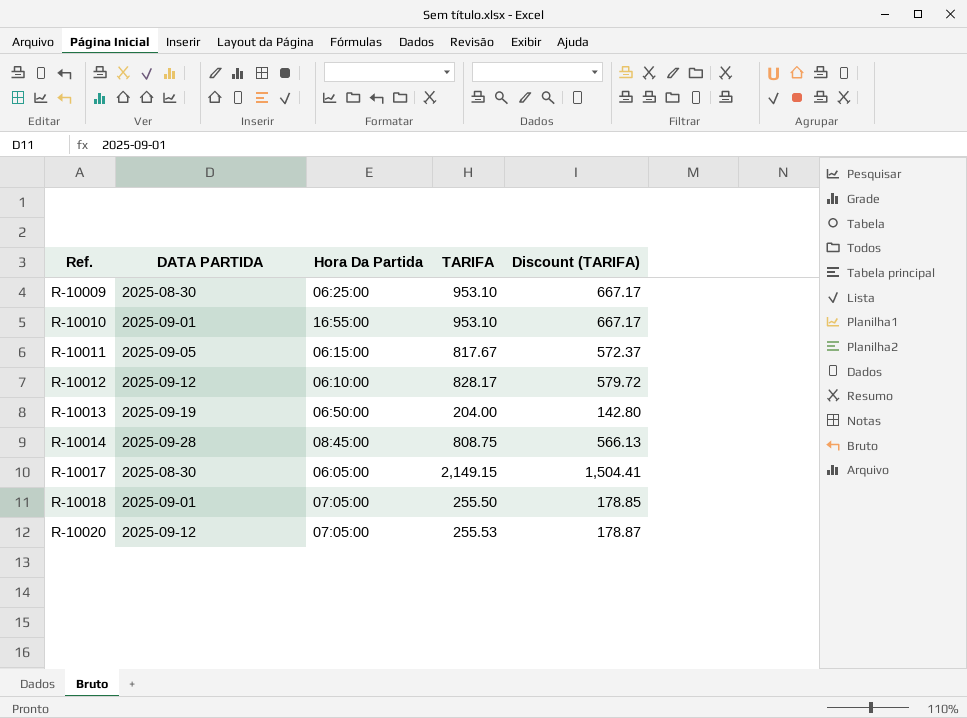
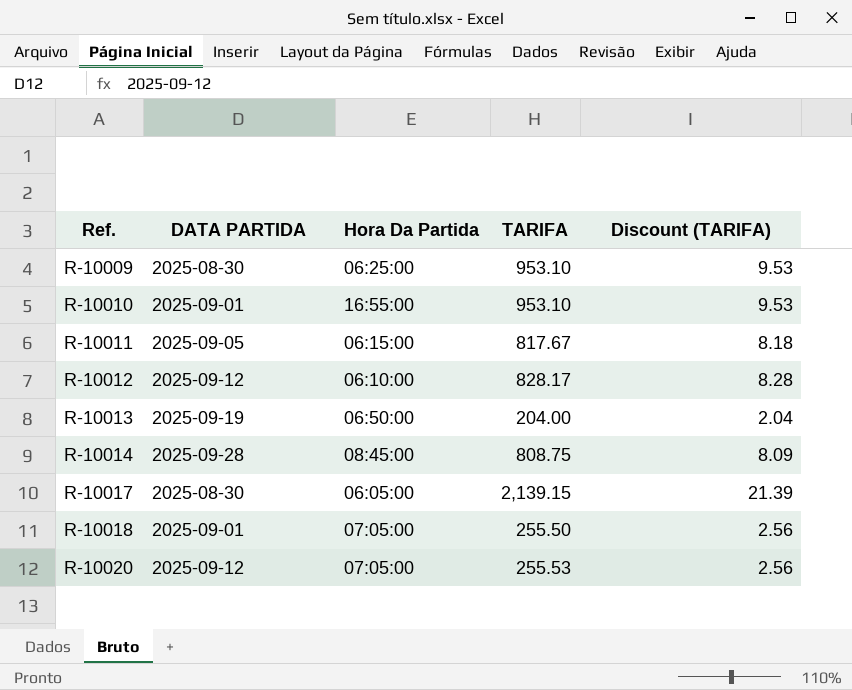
column Discount (TARIFA) | formula: [TARIFA] * 0.7 -> [TARIFA] * 0.01
R-10017 | TARIFA: 2,149.15 -> 2,139.15

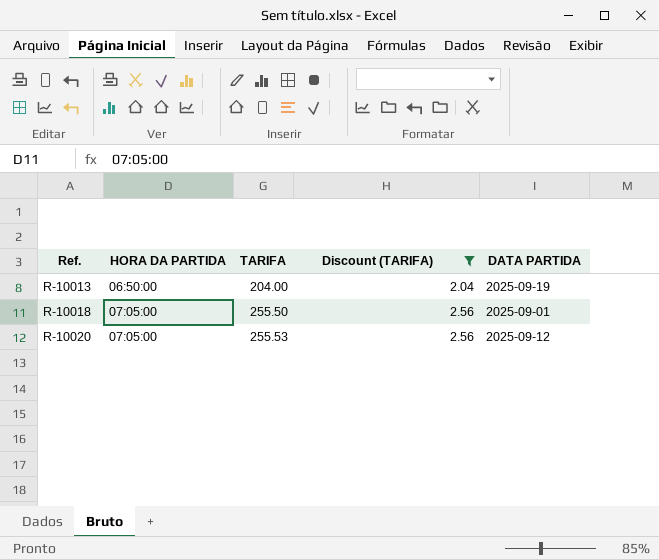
filter: none -> Discount (TARIFA) <= 2.56
column name: Hora Da Partida -> HORA DA PARTIDA
column DATA PARTIDA | position: 2 -> 5

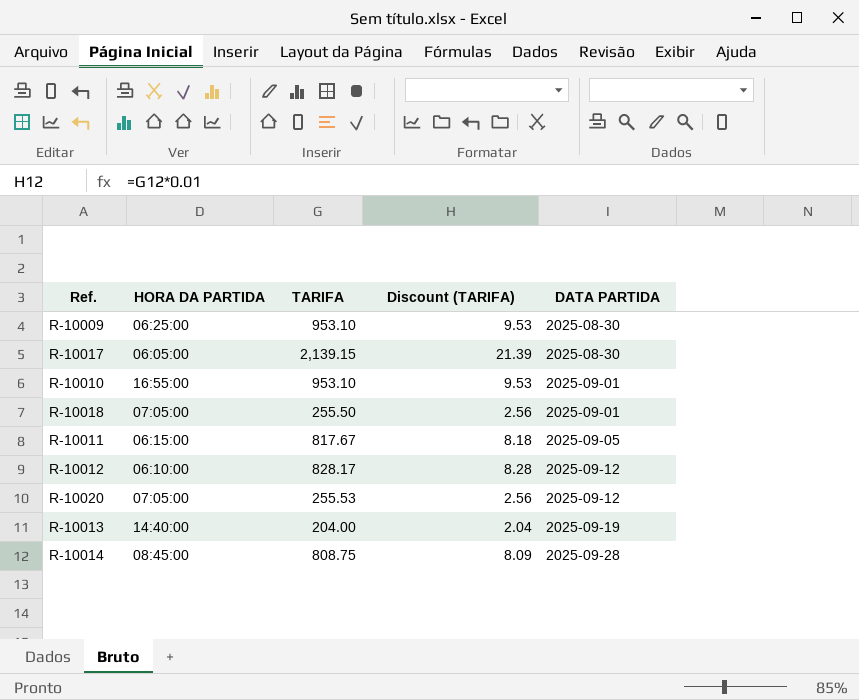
filter: Discount (TARIFA) <= 2.56 -> none
row order: Ref. ascending -> DATA PARTIDA ascending
R-10013 | HORA DA PARTIDA: 06:50:00 -> 14:40:00

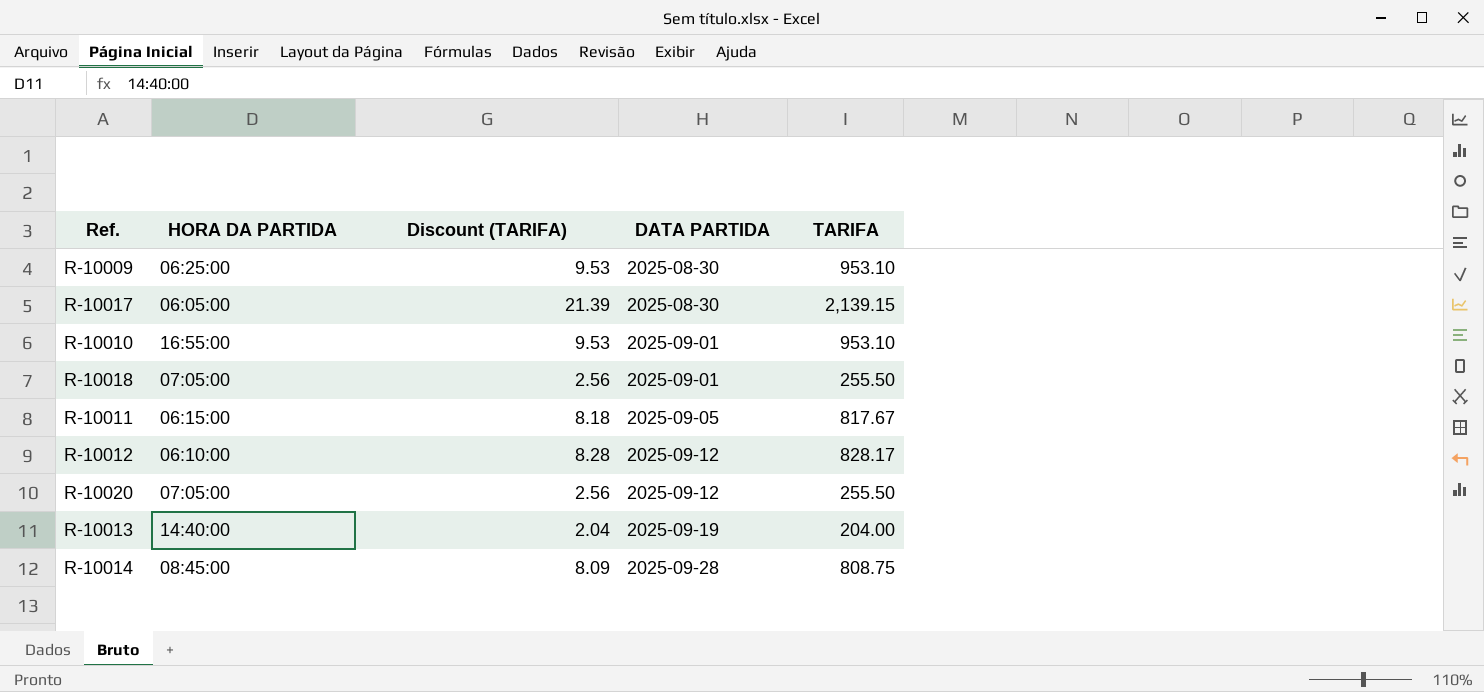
column TARIFA | position: 3 -> 5
R-10020 | TARIFA: 255.53 -> 255.50

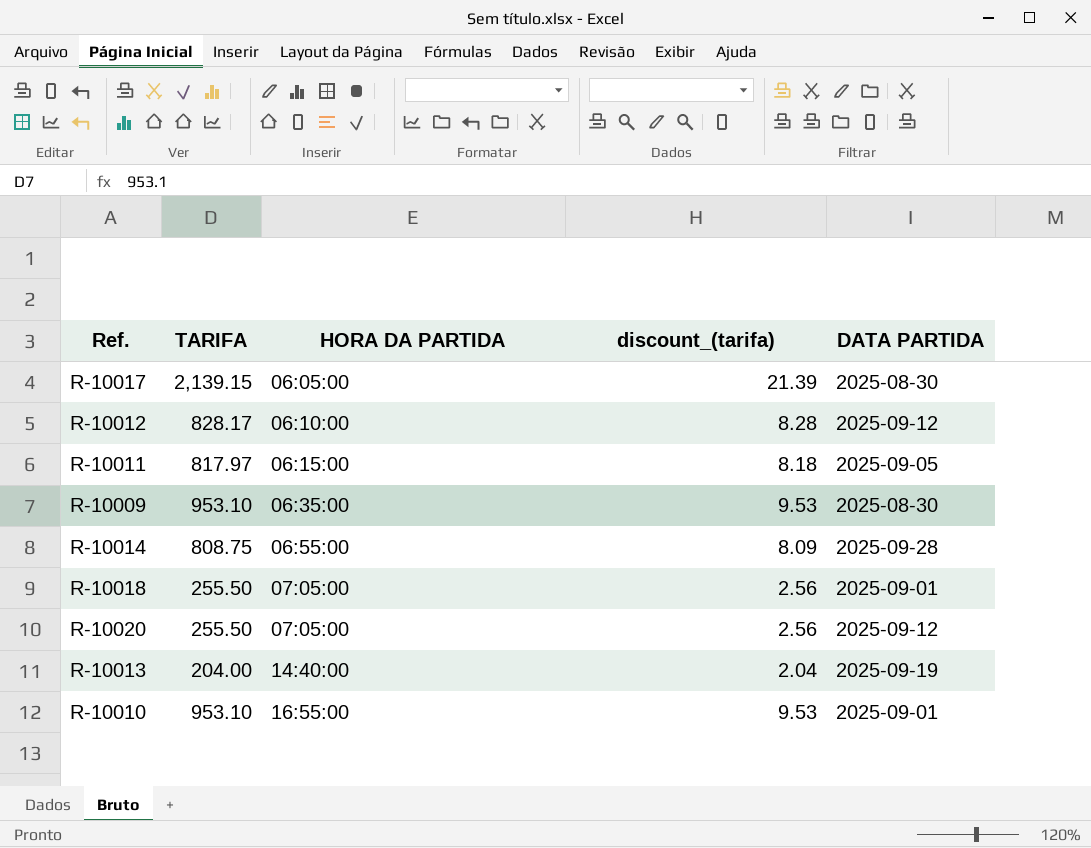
row order: DATA PARTIDA ascending -> HORA DA PARTIDA ascending
column TARIFA | position: 5 -> 2
column name: Discount (TARIFA) -> discount_(tarifa)
R-10011 | TARIFA: 817.67 -> 817.97
R-10009 | HORA DA PARTIDA: 06:25:00 -> 06:35:00
R-10014 | HORA DA PARTIDA: 08:45:00 -> 06:55:00

